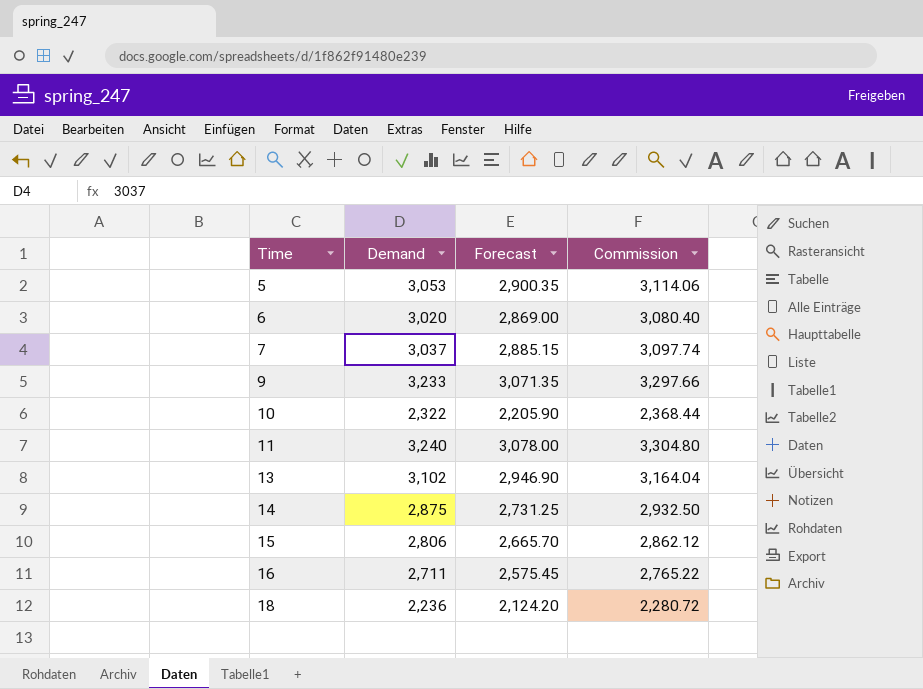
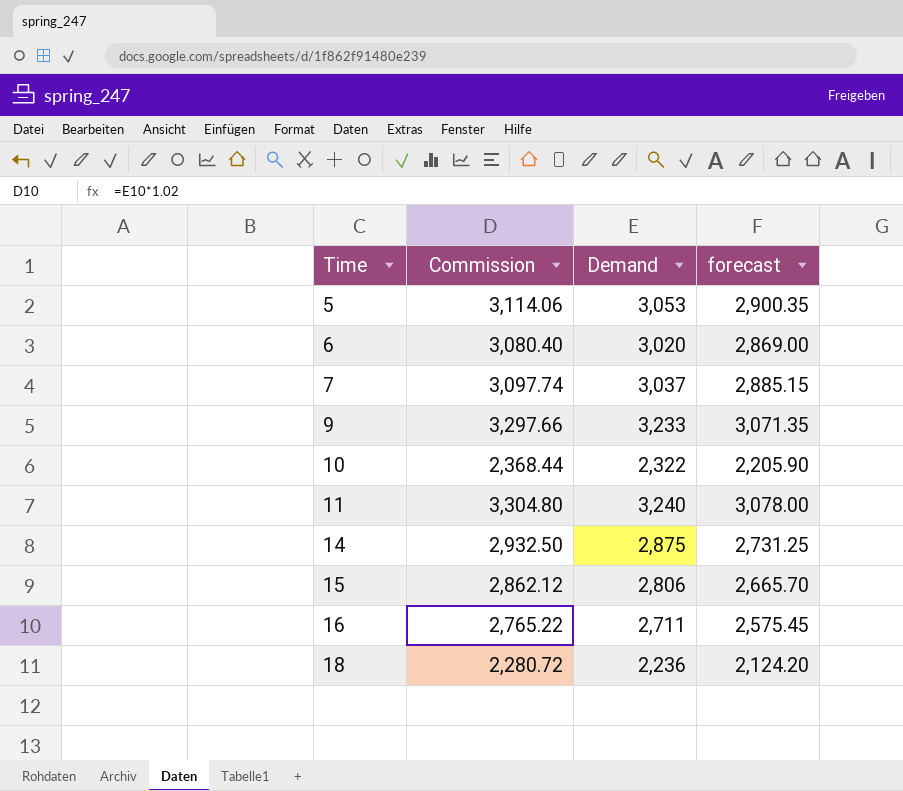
column Commission | position: 4 -> 2
column name: Forecast -> forecast
row 13: 3,102 | 2,946.90 | 3,164.04 -> none

